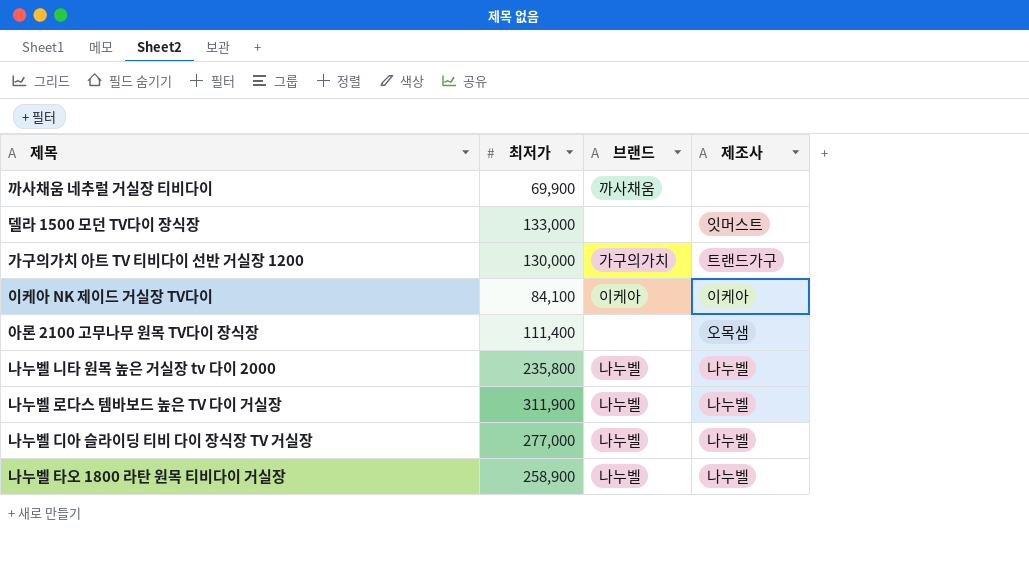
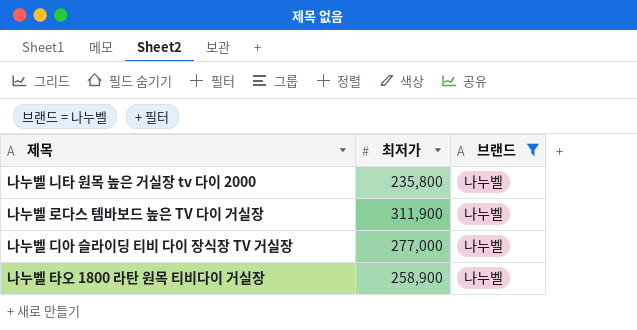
filter: none -> 브랜드 = 나누벨
column 제조사 | position: 4 -> none

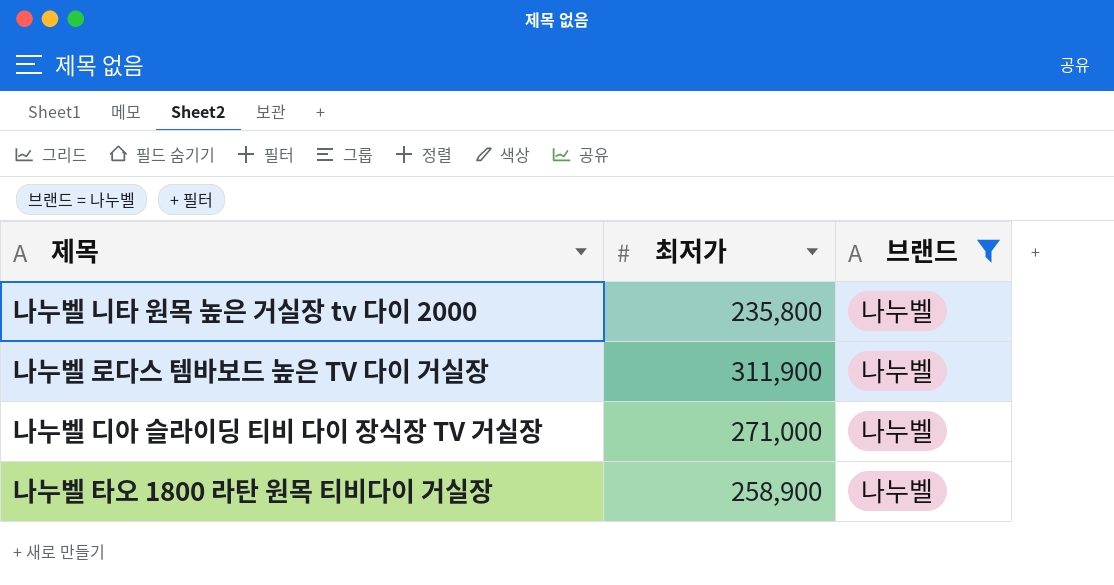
나누벨 디아 슬라이딩 티비 다이 장식장 TV 거실장 | 최저가: 277,000 -> 271,000

